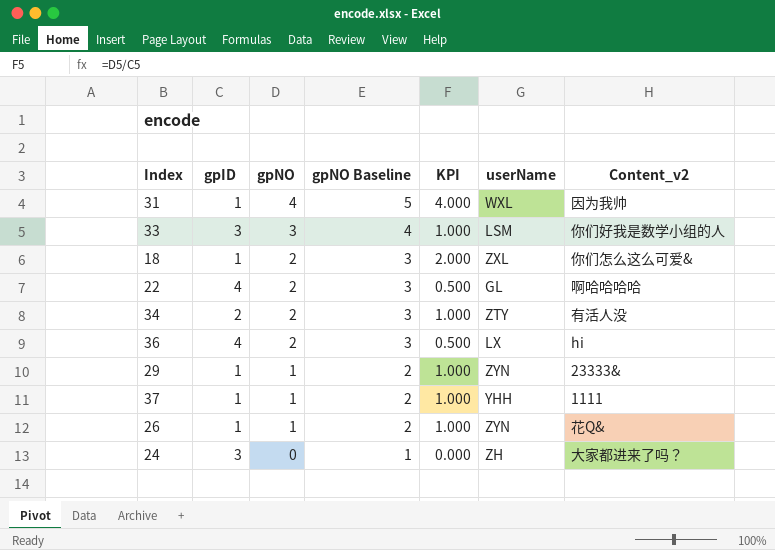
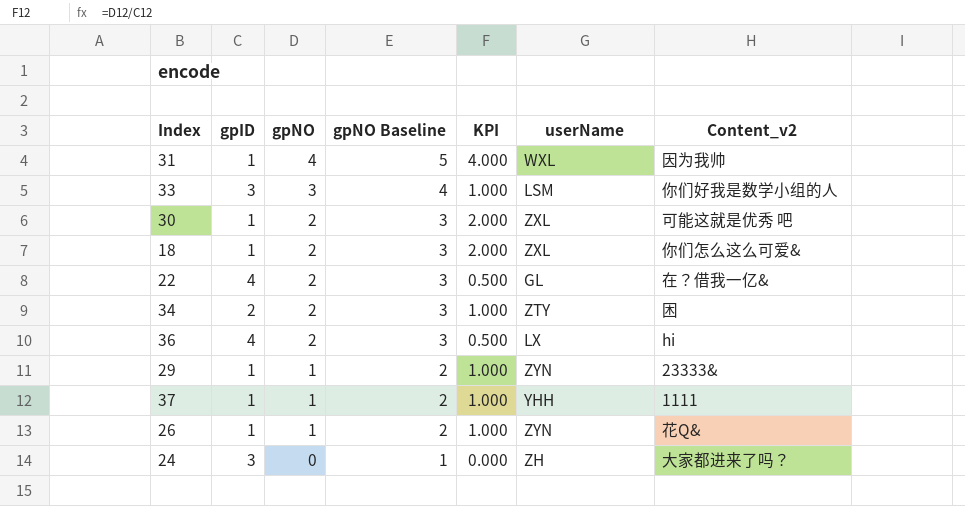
row 30: none -> 1 | 2 | 3 | 2.000 | ZXL | 可能这就是优秀 吧
22 | Content_v2: 啊哈哈哈哈 -> 在？借我一亿&
34 | Content_v2: 有活人没 -> 困

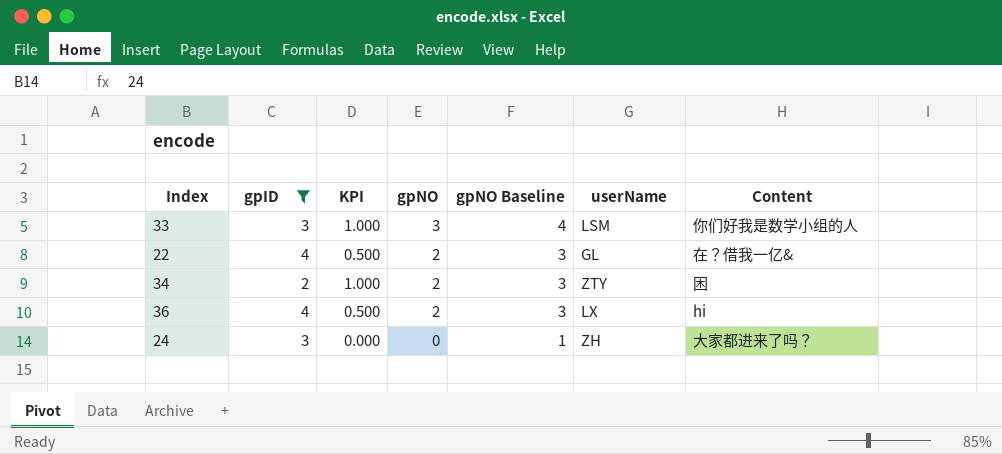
filter: none -> gpID != 1
column KPI | position: 5 -> 3
column name: Content_v2 -> Content

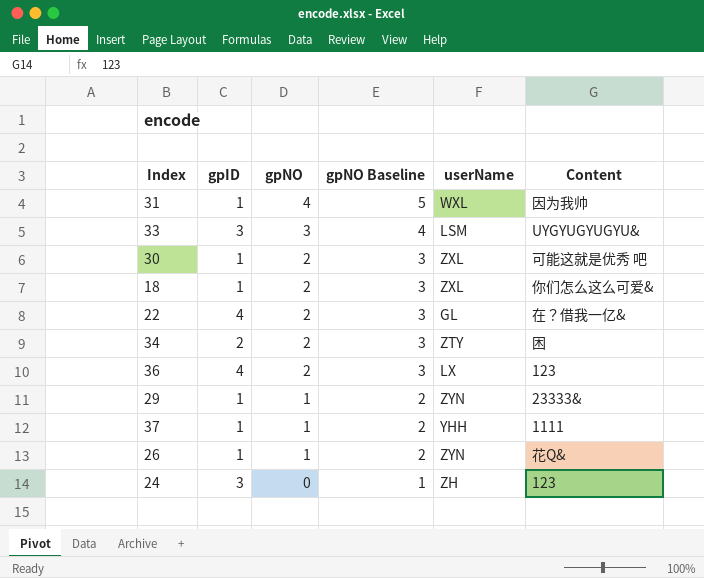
filter: gpID != 1 -> none
column KPI | formula: [gpNO] / [gpID] -> none
33 | Content: 你们好我是数学小组的人 -> UYGYUGYUGYU&
36 | Content: hi -> 123
24 | Content: 大家都进来了吗？ -> 123

